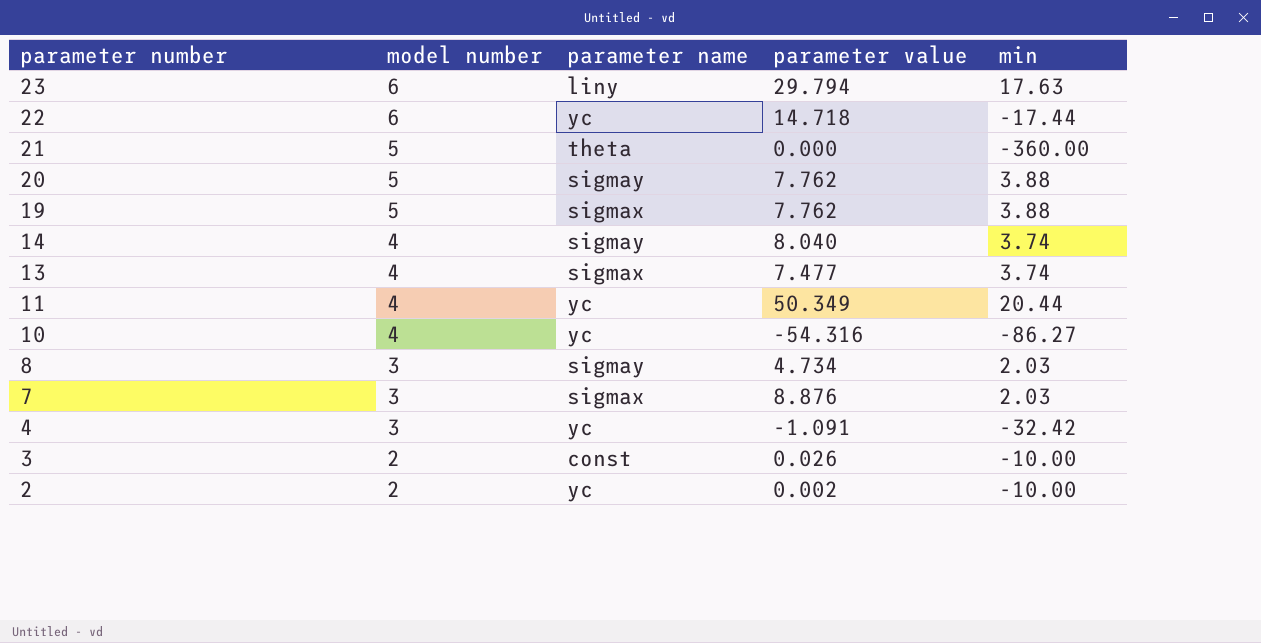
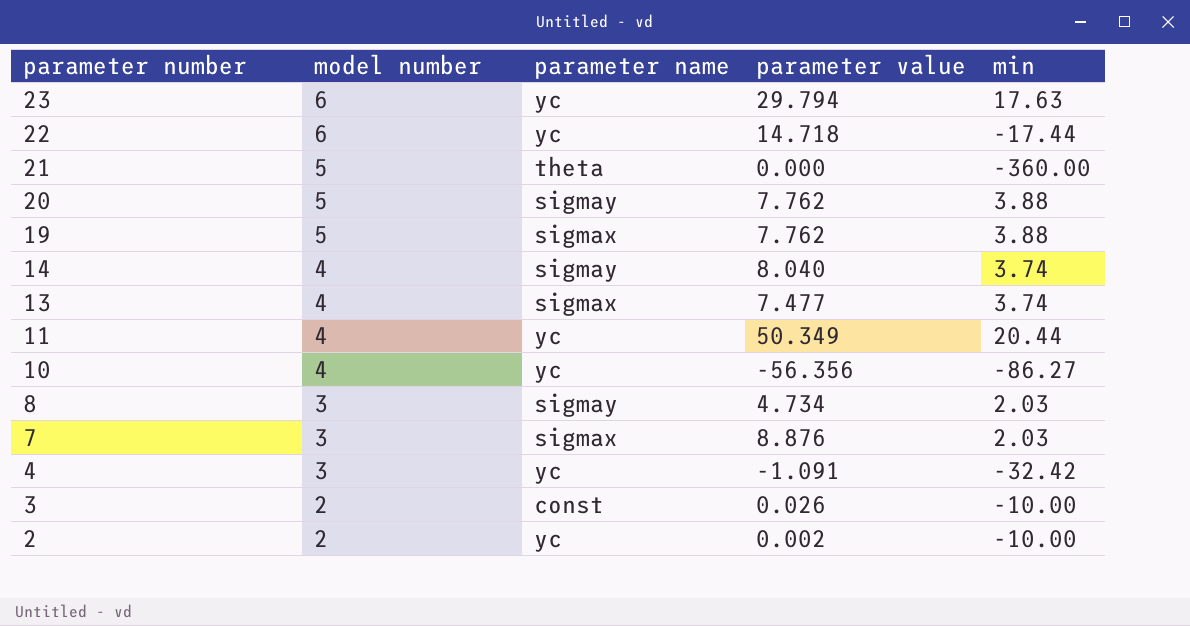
23 | parameter name: liny -> yc
10 | parameter value: -54.316 -> -56.356

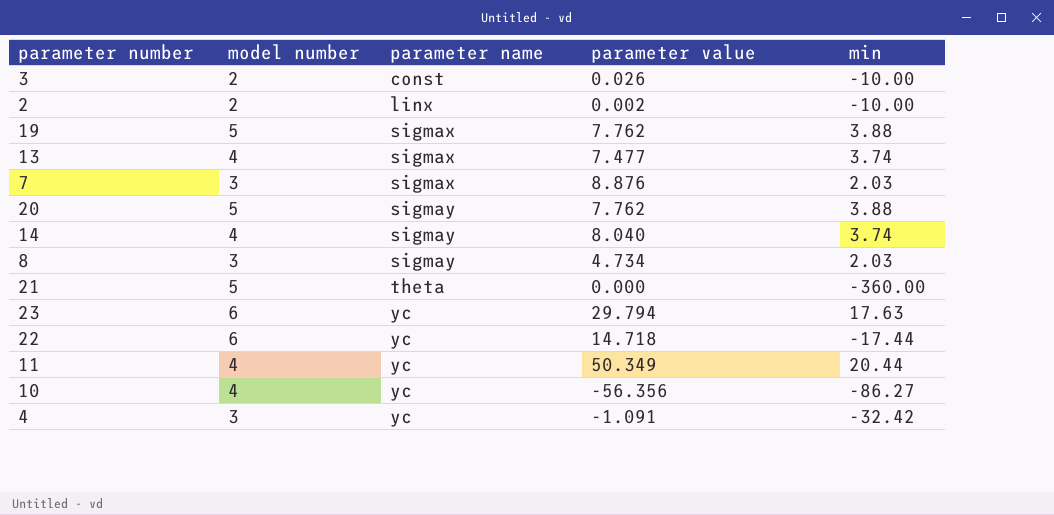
row order: parameter number descending -> parameter name ascending
2 | parameter name: yc -> linx

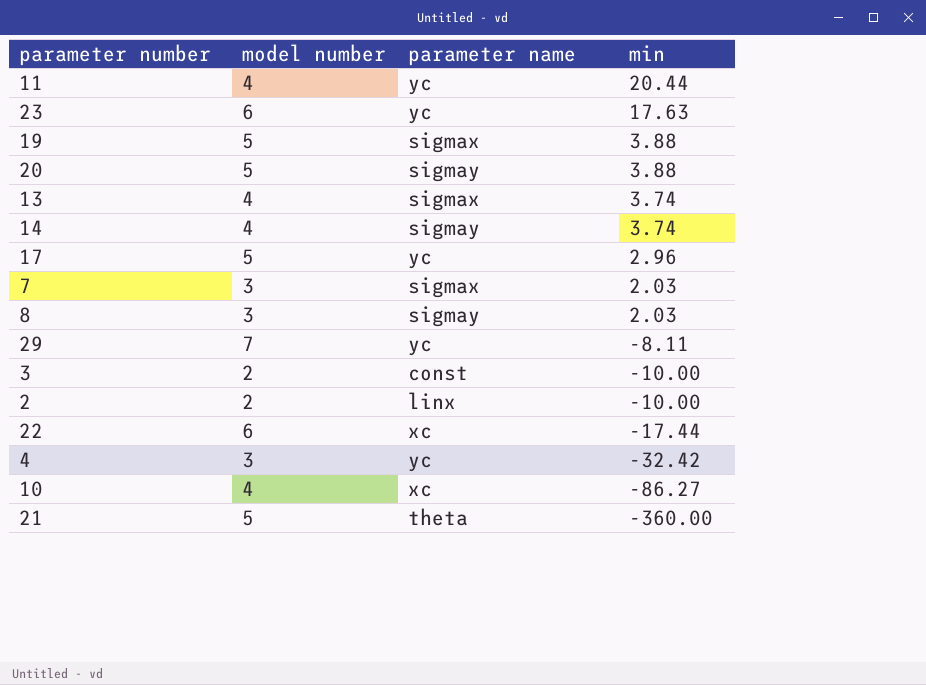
row order: parameter name ascending -> min descending
column parameter value | position: 4 -> none
row 17: none -> 5 | yc | 2.96
row 29: none -> 7 | yc | -8.11
22 | parameter name: yc -> xc
10 | parameter name: yc -> xc

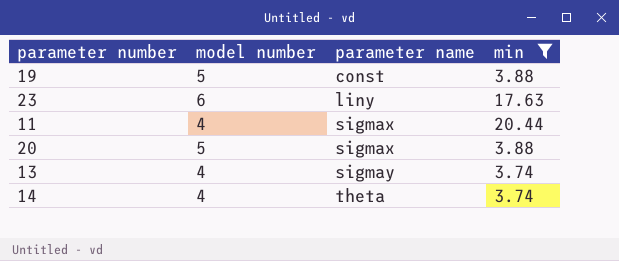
filter: none -> min >= 3.74
row order: min descending -> parameter name ascending
19 | parameter name: sigmax -> const
23 | parameter name: yc -> liny
11 | parameter name: yc -> sigmax
20 | parameter name: sigmay -> sigmax
13 | parameter name: sigmax -> sigmay
14 | parameter name: sigmay -> theta

